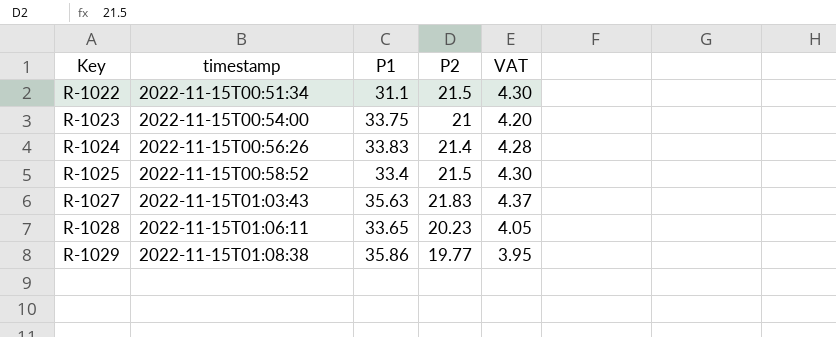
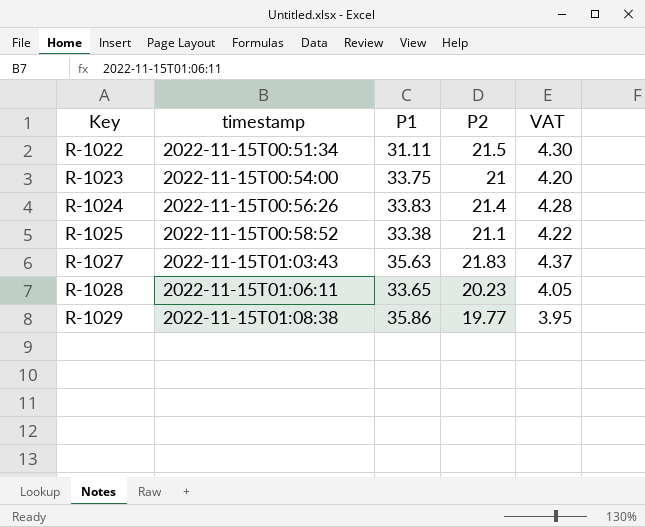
R-1022 | P1: 31.1 -> 31.11
R-1025 | P1: 33.4 -> 33.38
R-1025 | P2: 21.5 -> 21.1
R-1025 | VAT: 4.30 -> 4.22

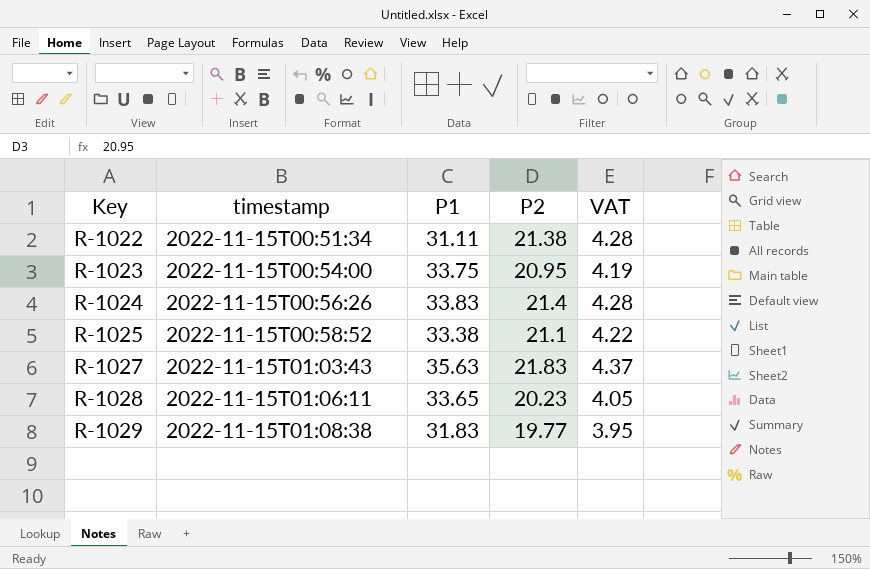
R-1022 | P2: 21.5 -> 21.38
R-1022 | VAT: 4.30 -> 4.28
R-1023 | P2: 21 -> 20.95
R-1023 | VAT: 4.20 -> 4.19
R-1029 | P1: 35.86 -> 31.83

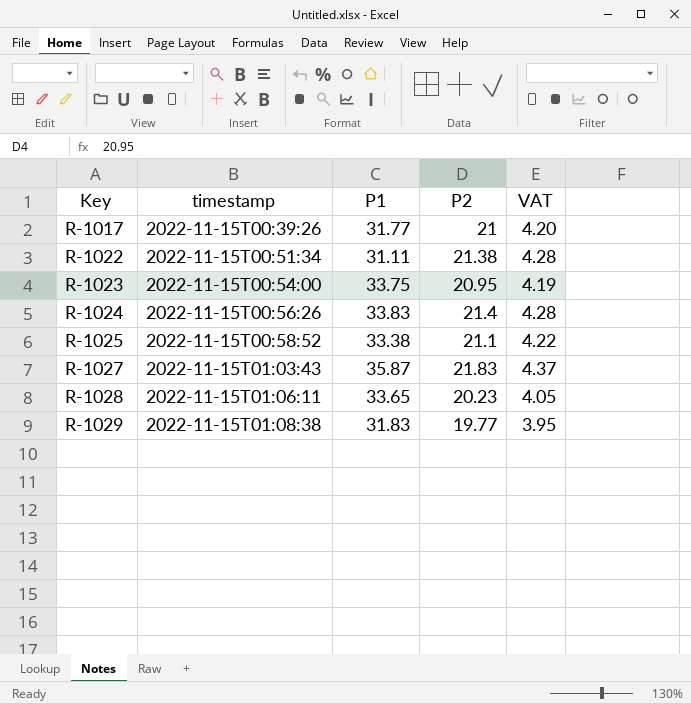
row R-1017: none -> 2022-11-15T00:39:26 | 31.77 | 21 | 4.20
R-1027 | P1: 35.63 -> 35.87

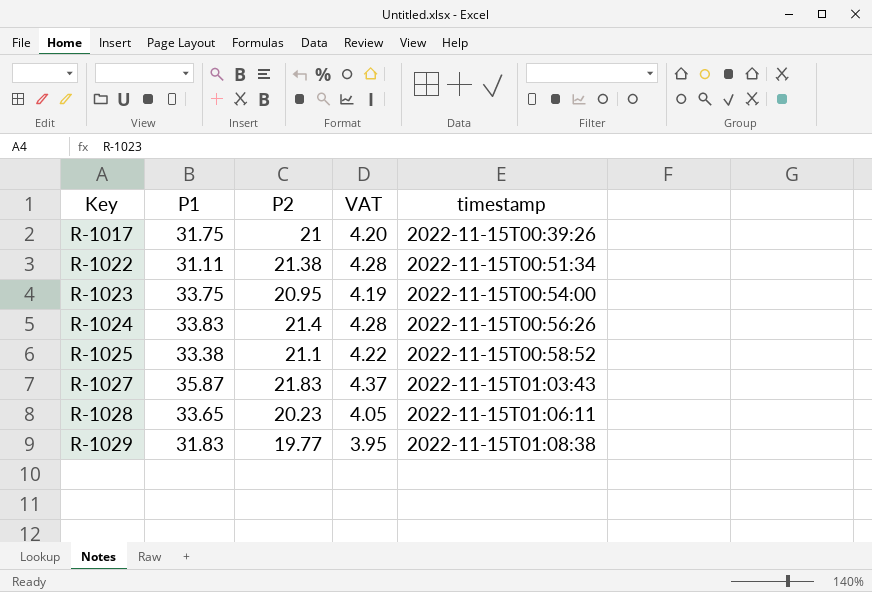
column timestamp | position: 2 -> 5
R-1017 | P1: 31.77 -> 31.75

